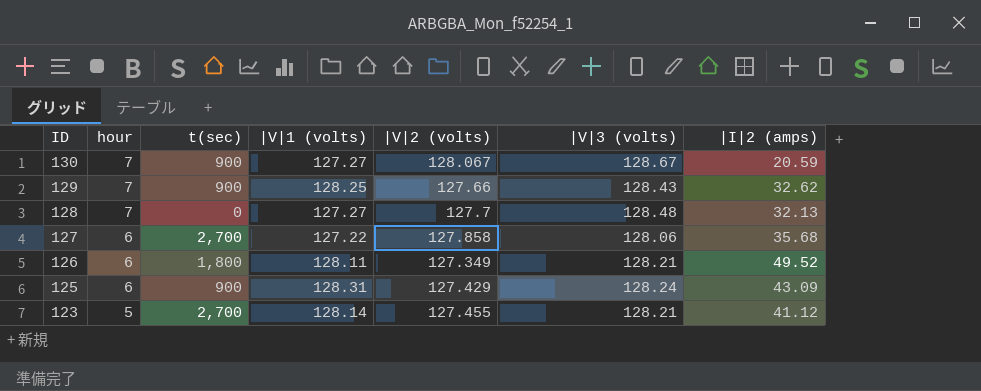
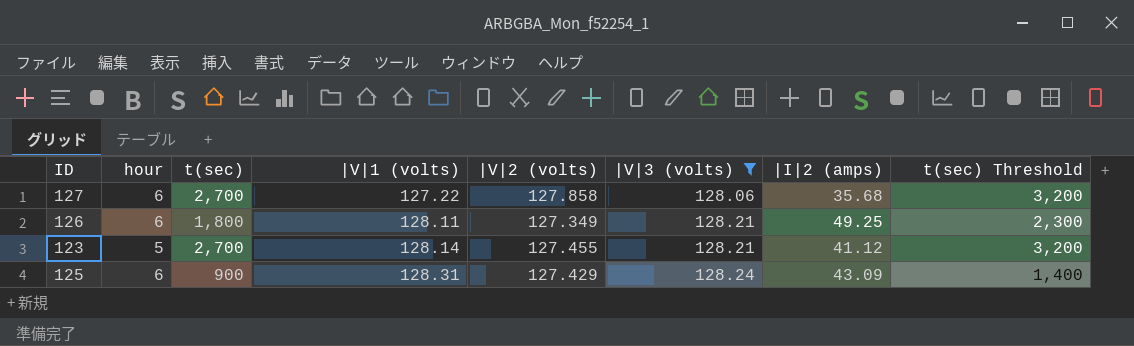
filter: none -> |V|3 (volts) <= 128.24
row order: ID descending -> |V|1 (volts) ascending
column t(sec) Threshold | formula: none -> [t(sec)] + 500
126 | |I|2 (amps): 49.52 -> 49.25

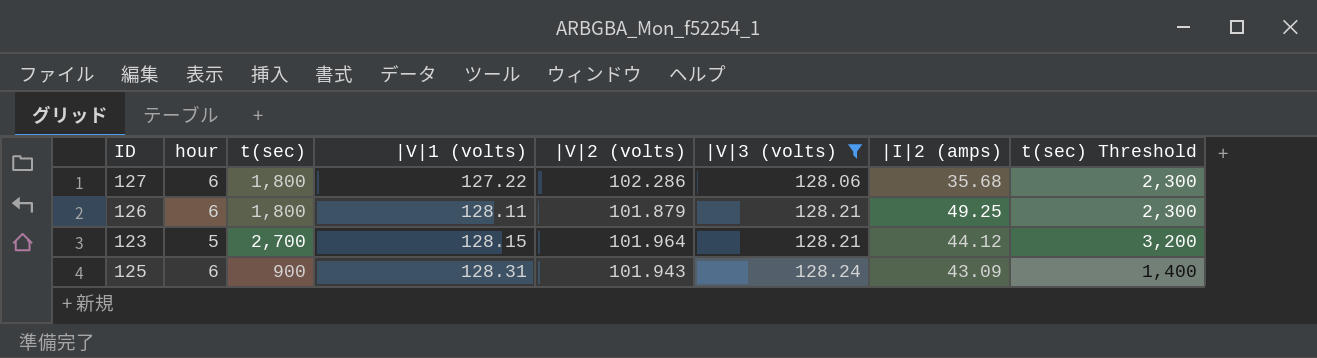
127 | t(sec): 2,700 -> 1,800
127 | |V|2 (volts): 127.858 -> 102.286
127 | t(sec) Threshold: 3,200 -> 2,300
126 | |V|2 (volts): 127.349 -> 101.879
123 | |V|1 (volts): 128.14 -> 128.15
123 | |V|2 (volts): 127.455 -> 101.964
123 | |I|2 (amps): 41.12 -> 44.12
125 | |V|2 (volts): 127.429 -> 101.943

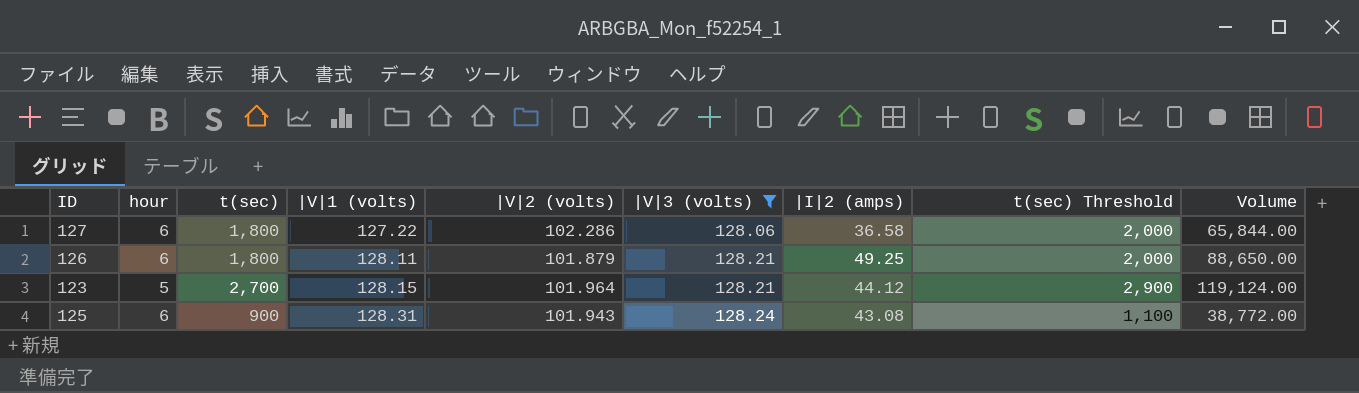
column t(sec) Threshold | formula: [t(sec)] + 500 -> [t(sec)] + 200
column Volume | formula: none -> [t(sec)] * [|I|2 (amps)]
127 | |I|2 (amps): 35.68 -> 36.58
125 | |I|2 (amps): 43.09 -> 43.08

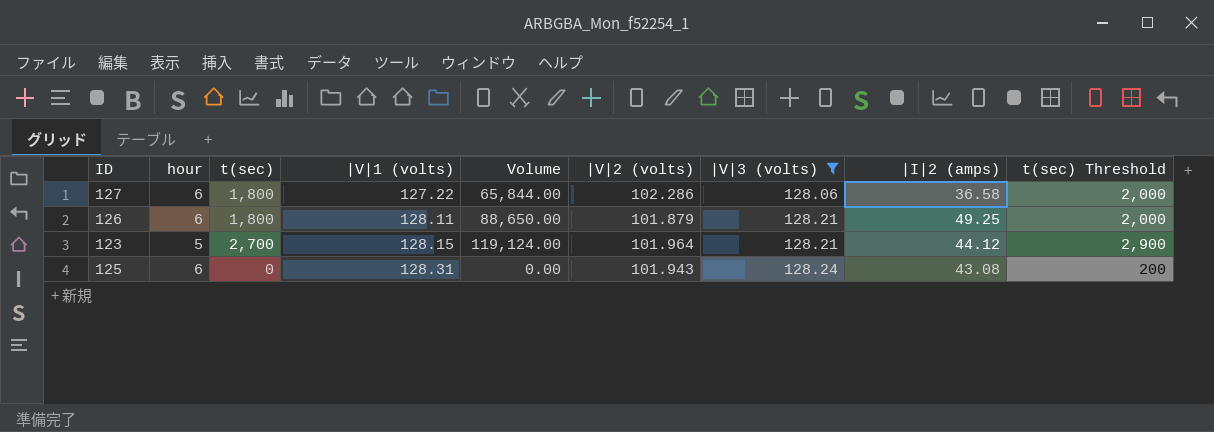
column Volume | position: 9 -> 5
125 | t(sec): 900 -> 0
125 | Volume: 38,772.00 -> 0.00
125 | t(sec) Threshold: 1,100 -> 200

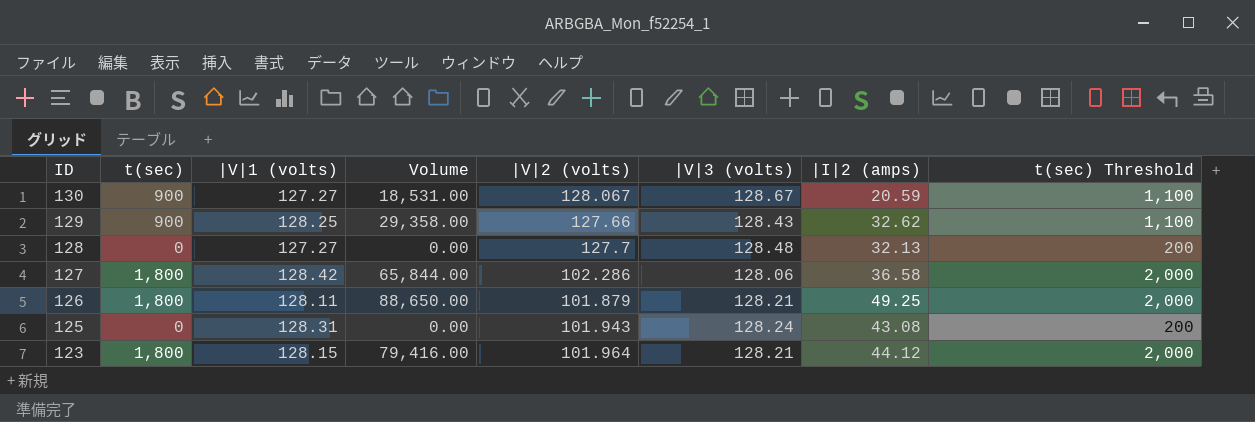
filter: |V|3 (volts) <= 128.24 -> none
row order: |V|1 (volts) ascending -> ID descending
column hour | position: 2 -> none
127 | |V|1 (volts): 127.22 -> 128.42
123 | t(sec): 2,700 -> 1,800
123 | Volume: 119,124.00 -> 79,416.00
123 | t(sec) Threshold: 2,900 -> 2,000

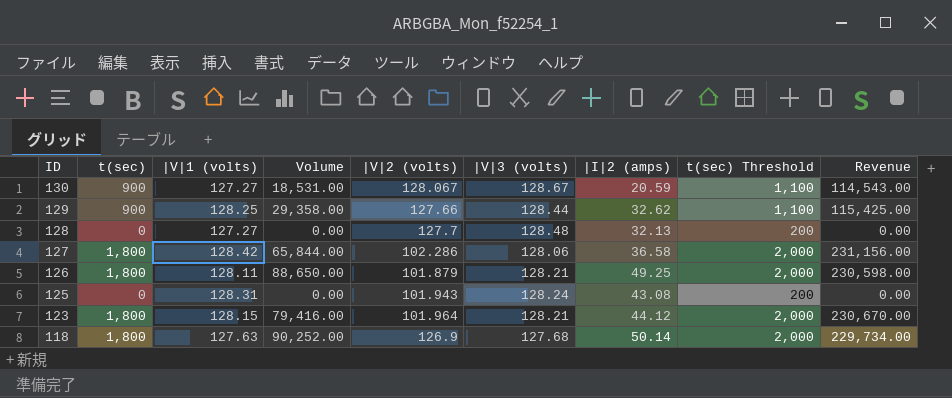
column Revenue | formula: none -> [t(sec)] * [|V|1 (volts)]
129 | |V|3 (volts): 128.43 -> 128.44
row 118: none -> 1,800 | 127.63 | 90,252.00 | 126.9 | 127.68 | 50.14 | 2,000 | 229,734.00

